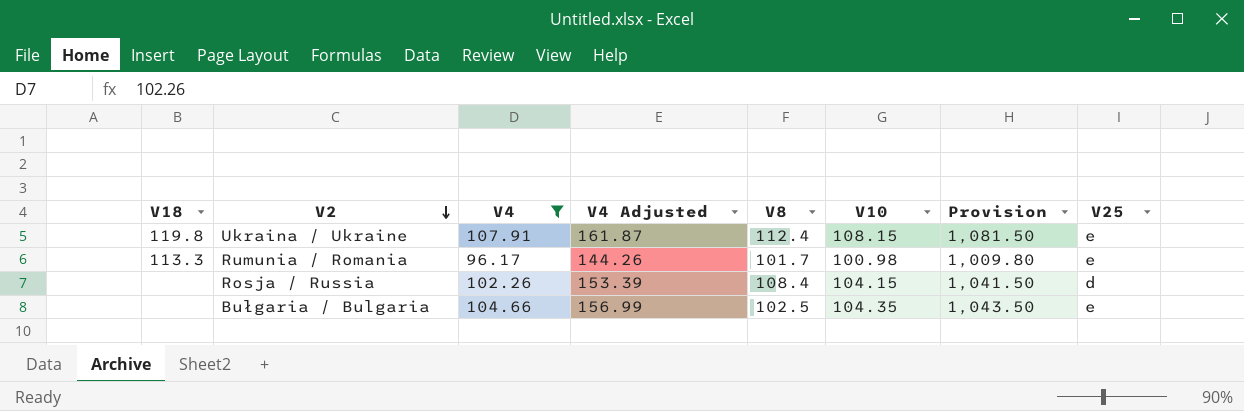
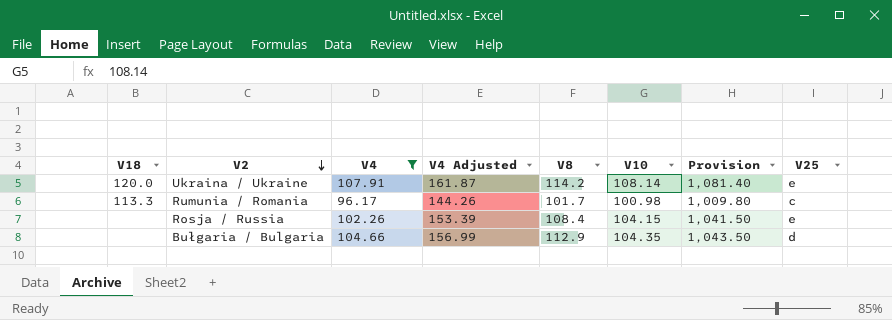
Ukraina / Ukraine | V18: 119.8 -> 120.0
Ukraina / Ukraine | V8: 112.4 -> 114.2
Ukraina / Ukraine | V10: 108.15 -> 108.14
Ukraina / Ukraine | Provision: 1,081.50 -> 1,081.40
Rumunia / Romania | V25: e -> c
Rosja / Russia | V25: d -> e
Bułgaria / Bulgaria | V8: 102.5 -> 112.9
Bułgaria / Bulgaria | V25: e -> d

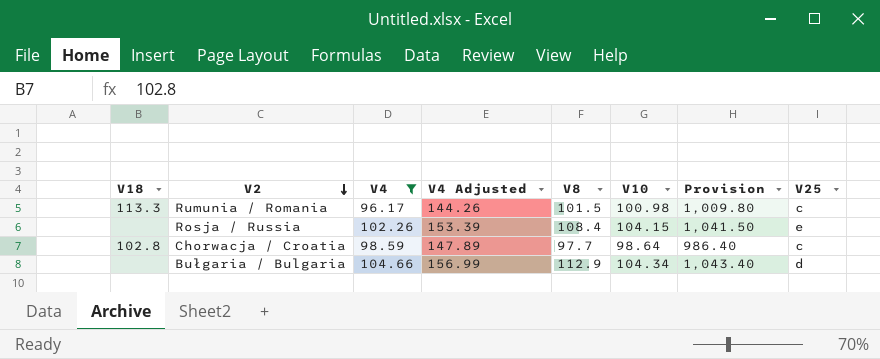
row Ukraina / Ukraine: 120.0 | 107.91 | 161.87 | 114.2 | 108.14 | 1,081.40 | e -> none
Rumunia / Romania | V8: 101.7 -> 101.5
row Chorwacja / Croatia: none -> 102.8 | 98.59 | 147.89 | 97.7 | 98.64 | 986.40 | c
Bułgaria / Bulgaria | V10: 104.35 -> 104.34
Bułgaria / Bulgaria | Provision: 1,043.50 -> 1,043.40

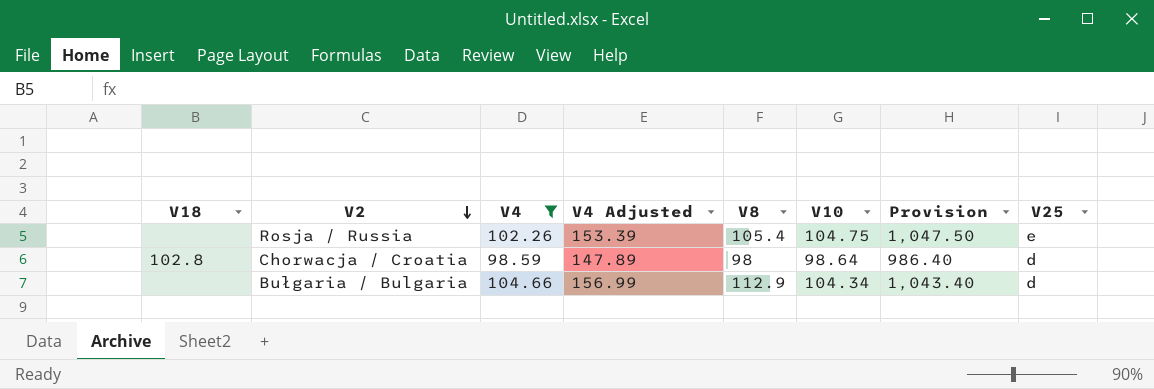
row Rumunia / Romania: 113.3 | 96.17 | 144.26 | 101.5 | 100.98 | 1,009.80 | c -> none
Rosja / Russia | V8: 108.4 -> 105.4
Rosja / Russia | V10: 104.15 -> 104.75
Rosja / Russia | Provision: 1,041.50 -> 1,047.50
Chorwacja / Croatia | V8: 97.7 -> 98
Chorwacja / Croatia | V25: c -> d

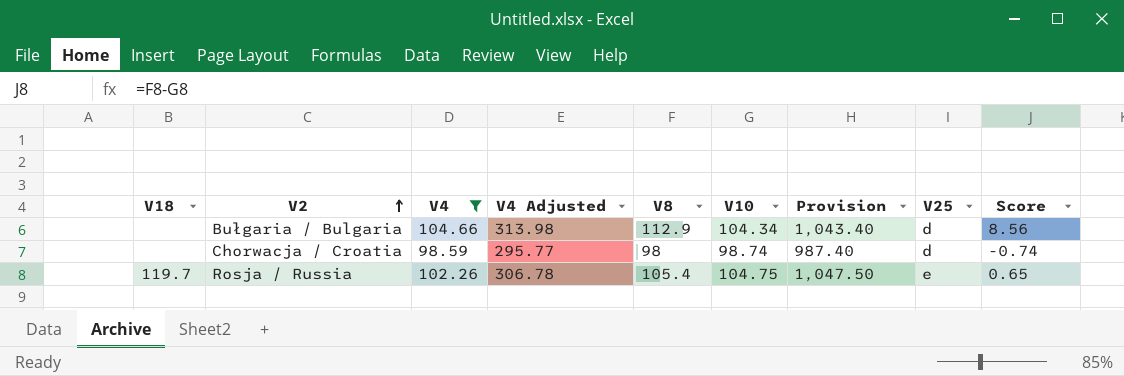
row order: V2 descending -> V2 ascending
column V4 Adjusted | formula: [V4] * 1.5 -> [V4] * 3
column Score | formula: none -> [V8] - [V10]
Chorwacja / Croatia | V18: 102.8 -> none
Chorwacja / Croatia | V10: 98.64 -> 98.74
Chorwacja / Croatia | Provision: 986.40 -> 987.40
Rosja / Russia | V18: none -> 119.7

